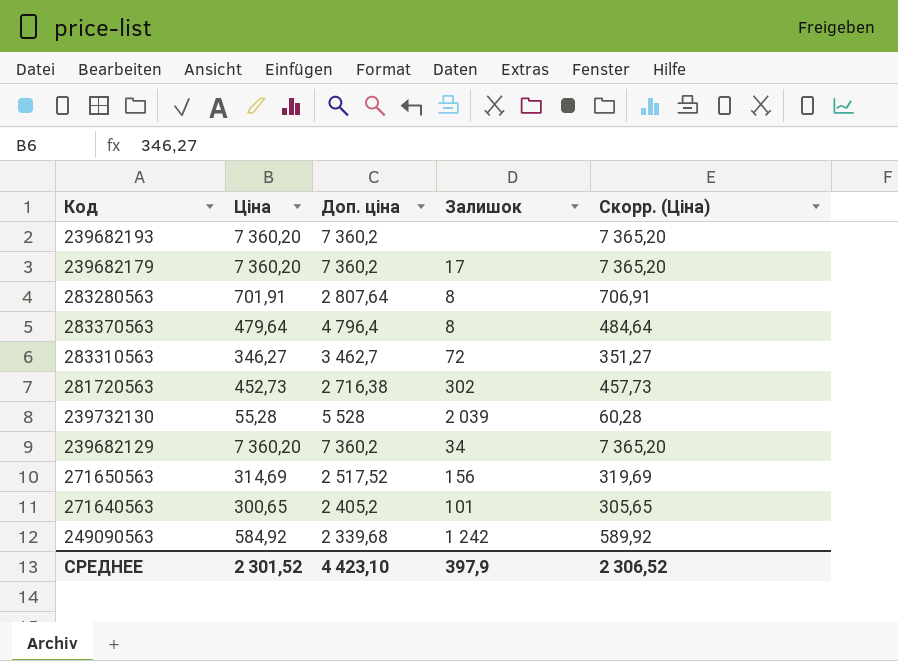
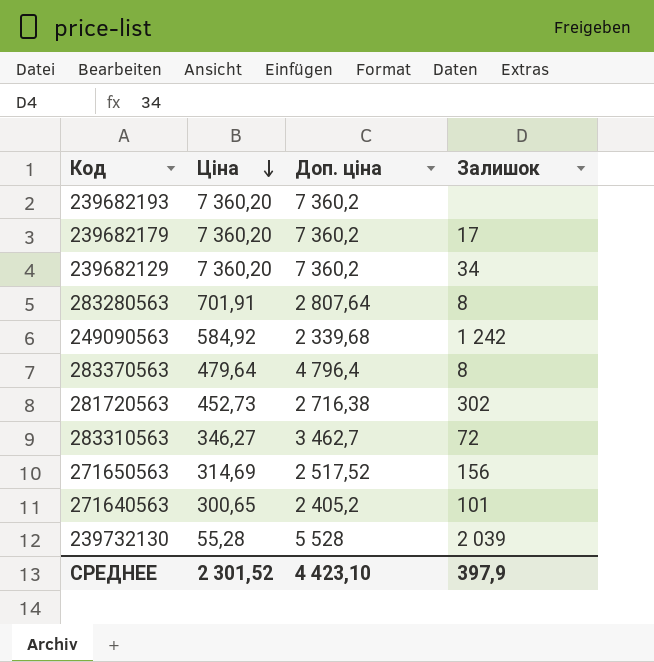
row order: none -> Ціна descending
column Скорр. (Ціна) | formula: [Ціна] + 5 -> none

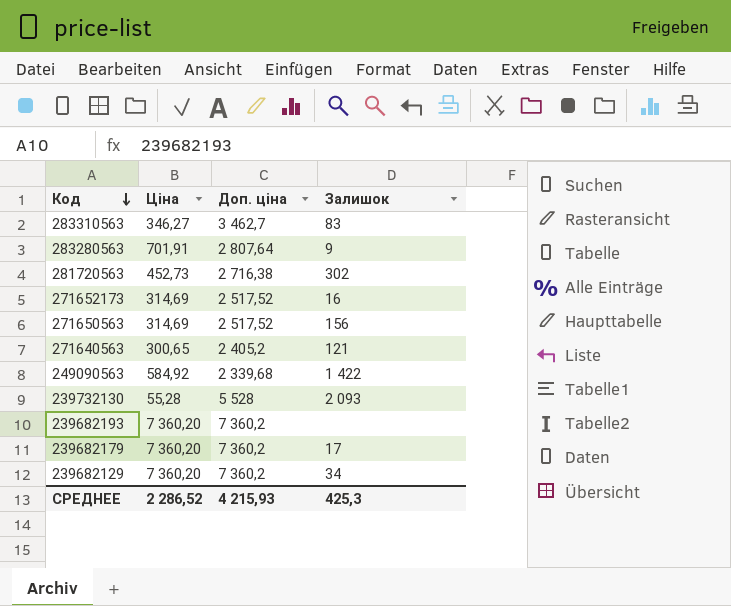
row order: Ціна descending -> Код descending
row 283370563: 479,64 | 4 796,4 | 8 -> none
283310563 | Залишок: 72 -> 83
283280563 | Залишок: 8 -> 9
row 271652173: none -> 314,69 | 2 517,52 | 16
271640563 | Залишок: 101 -> 121
249090563 | Залишок: 1 242 -> 1 422
239732130 | Залишок: 2 039 -> 2 093
СРЕДНЕЕ | Ціна: 2 301,52 -> 2 286,52
СРЕДНЕЕ | Доп. ціна: 4 423,10 -> 4 215,93
СРЕДНЕЕ | Залишок: 397,9 -> 425,3

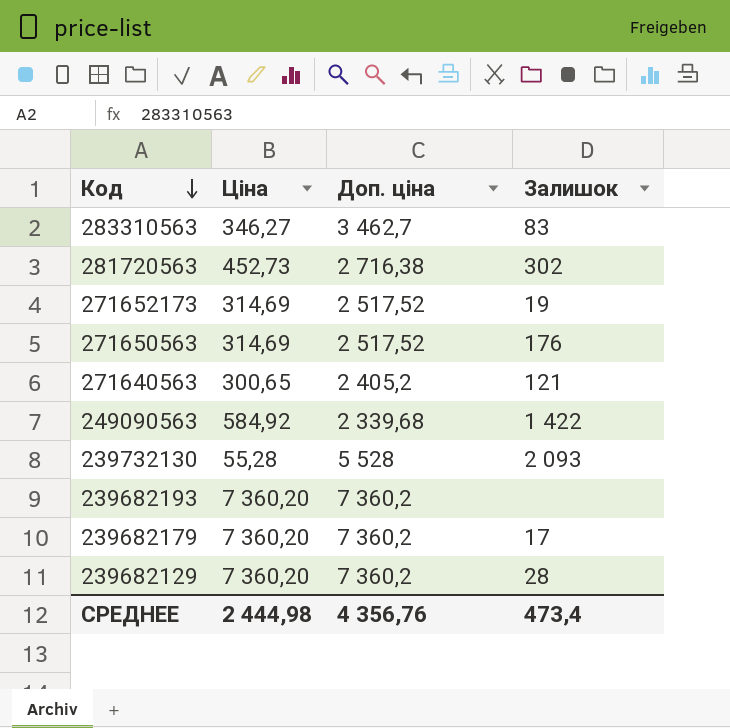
row 283280563: 701,91 | 2 807,64 | 9 -> none
271652173 | Залишок: 16 -> 19
271650563 | Залишок: 156 -> 176
239682129 | Залишок: 34 -> 28
СРЕДНЕЕ | Ціна: 2 286,52 -> 2 444,98
СРЕДНЕЕ | Доп. ціна: 4 215,93 -> 4 356,76
СРЕДНЕЕ | Залишок: 425,3 -> 473,4

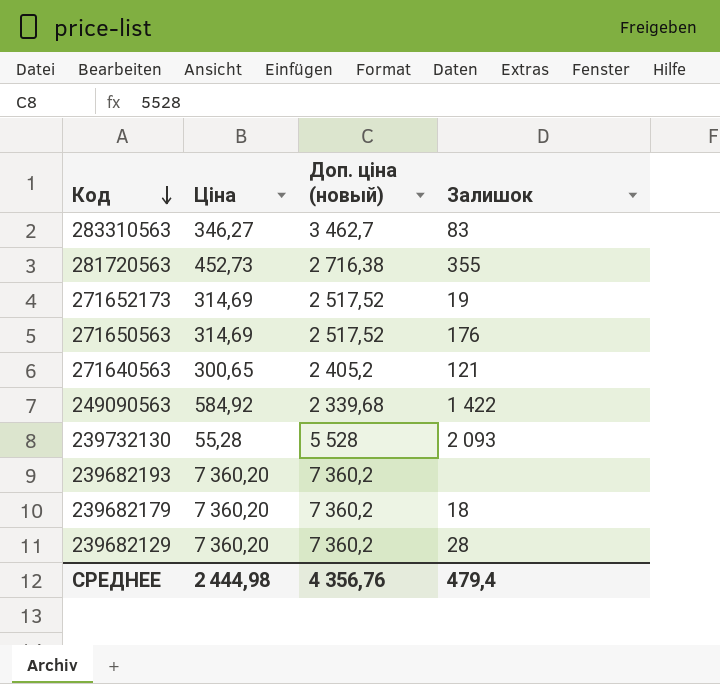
column name: Доп. ціна -> Доп. ціна (новый)
281720563 | Залишок: 302 -> 355
239682179 | Залишок: 17 -> 18
СРЕДНЕЕ | Залишок: 473,4 -> 479,4

